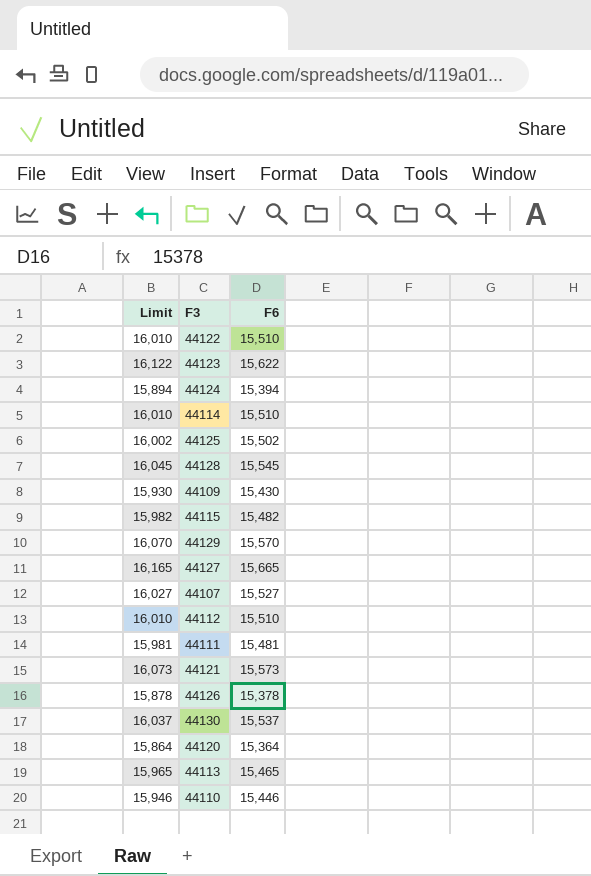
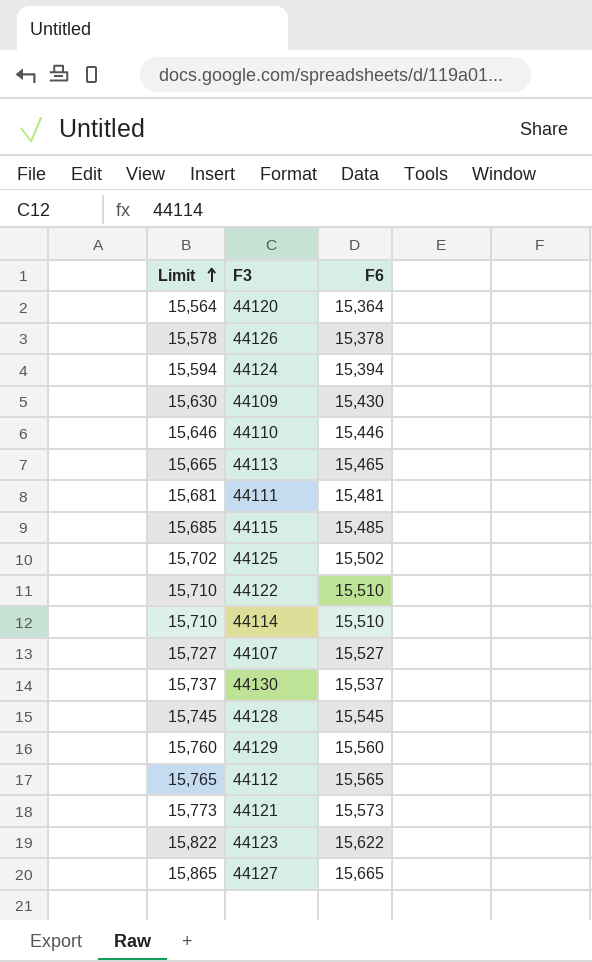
row order: none -> Limit ascending
column Limit | formula: [F6] + 500 -> [F6] + 200
44115 | F6: 15,482 -> 15,485
44129 | F6: 15,570 -> 15,560
44112 | F6: 15,510 -> 15,565

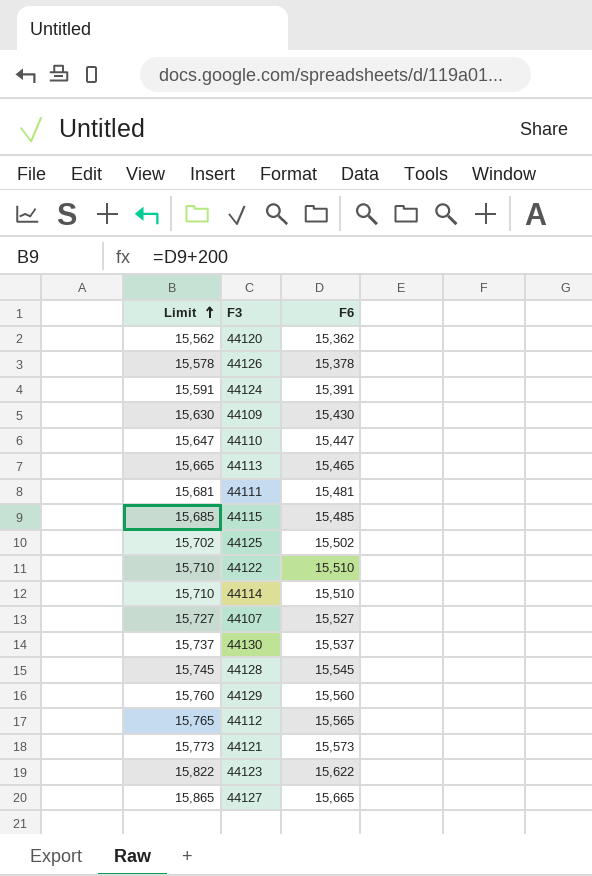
44120 | Limit: 15,564 -> 15,562
44120 | F6: 15,364 -> 15,362
44124 | Limit: 15,594 -> 15,591
44124 | F6: 15,394 -> 15,391
44110 | Limit: 15,646 -> 15,647
44110 | F6: 15,446 -> 15,447

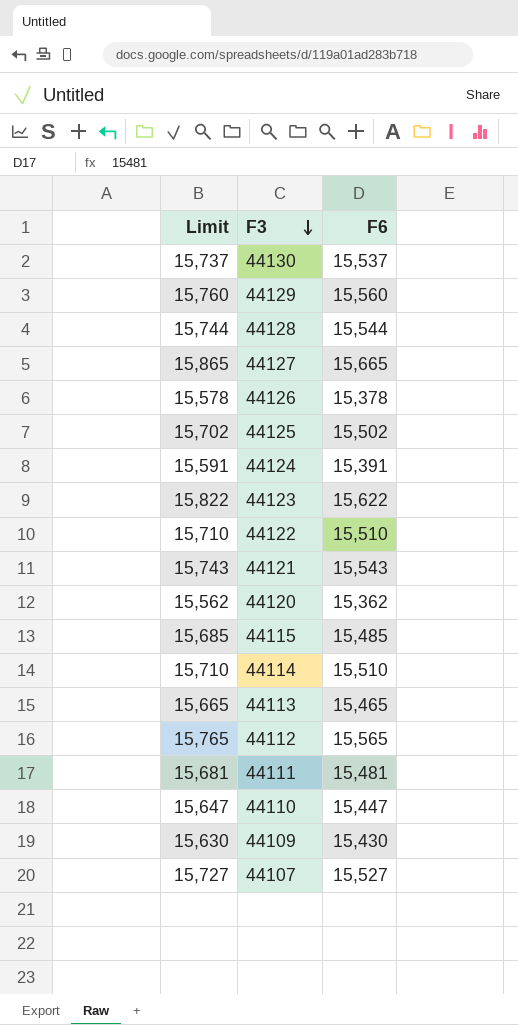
row order: Limit ascending -> F3 descending
44128 | Limit: 15,745 -> 15,744
44128 | F6: 15,545 -> 15,544
44121 | Limit: 15,773 -> 15,743
44121 | F6: 15,573 -> 15,543

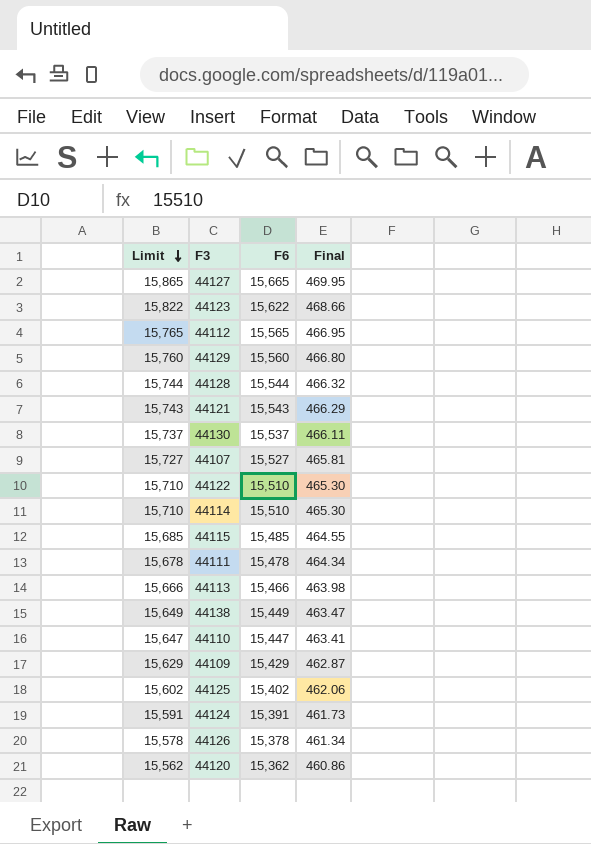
row order: F3 descending -> Limit descending
column Final | formula: none -> [F6] * 0.03
44111 | Limit: 15,681 -> 15,678
44111 | F6: 15,481 -> 15,478
44113 | Limit: 15,665 -> 15,666
44113 | F6: 15,465 -> 15,466
row 44138: none -> 15,649 | 15,449 | 463.47
44109 | Limit: 15,630 -> 15,629
44109 | F6: 15,430 -> 15,429
44125 | Limit: 15,702 -> 15,602
44125 | F6: 15,502 -> 15,402

